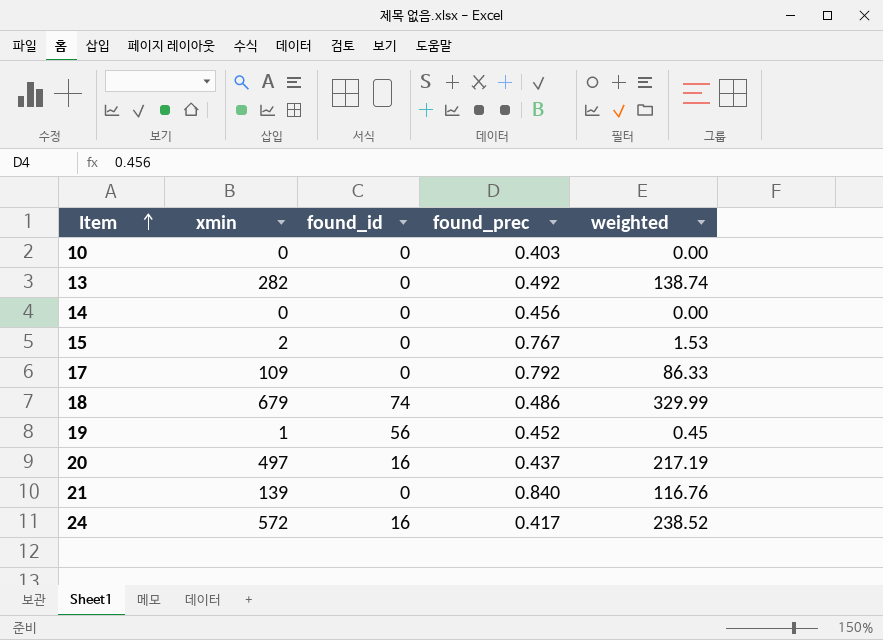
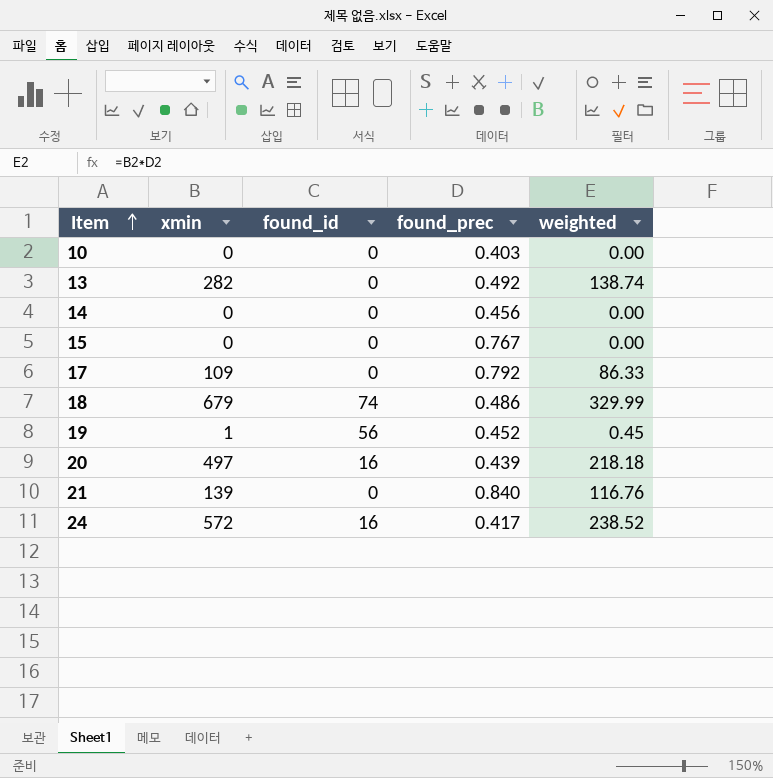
15 | xmin: 2 -> 0
15 | weighted: 1.53 -> 0.00
20 | found_prec: 0.437 -> 0.439
20 | weighted: 217.19 -> 218.18

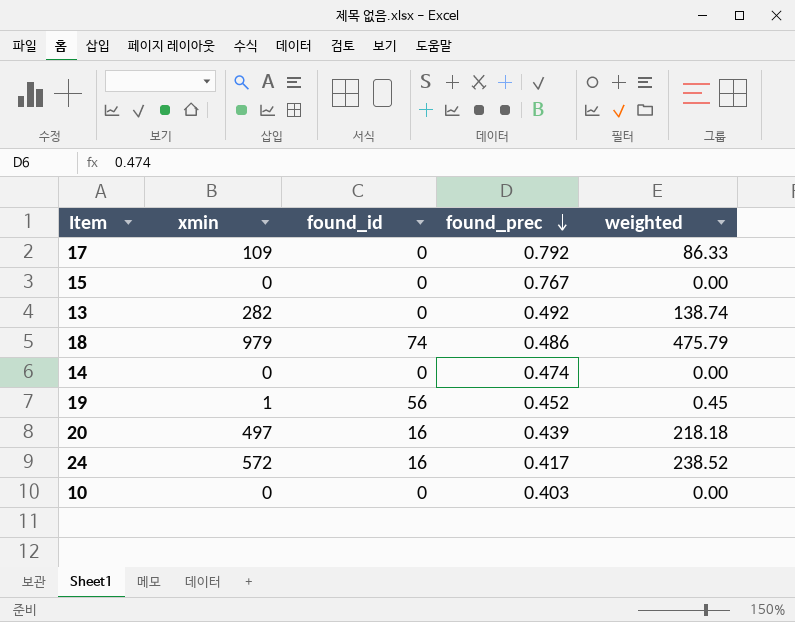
row order: Item ascending -> found_prec descending
row 21: 139 | 0 | 0.840 | 116.76 -> none
18 | xmin: 679 -> 979
18 | weighted: 329.99 -> 475.79
14 | found_prec: 0.456 -> 0.474

